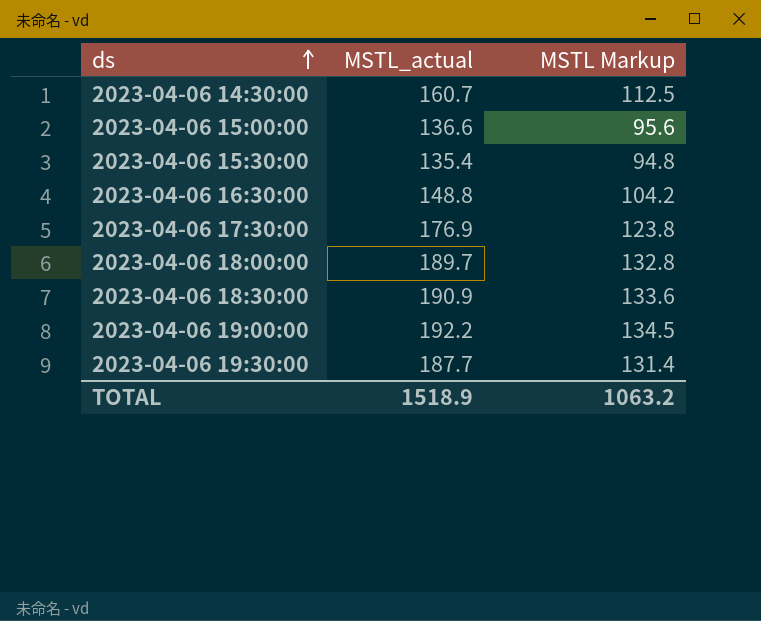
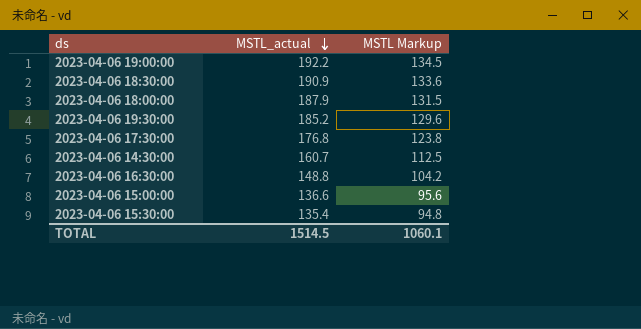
row order: ds ascending -> MSTL_actual descending
2023-04-06 18:00:00 | MSTL_actual: 189.7 -> 187.9
2023-04-06 18:00:00 | MSTL Markup: 132.8 -> 131.5
2023-04-06 19:30:00 | MSTL_actual: 187.7 -> 185.2
2023-04-06 19:30:00 | MSTL Markup: 131.4 -> 129.6
2023-04-06 17:30:00 | MSTL_actual: 176.9 -> 176.8
TOTAL | MSTL_actual: 1518.9 -> 1514.5
TOTAL | MSTL Markup: 1063.2 -> 1060.1

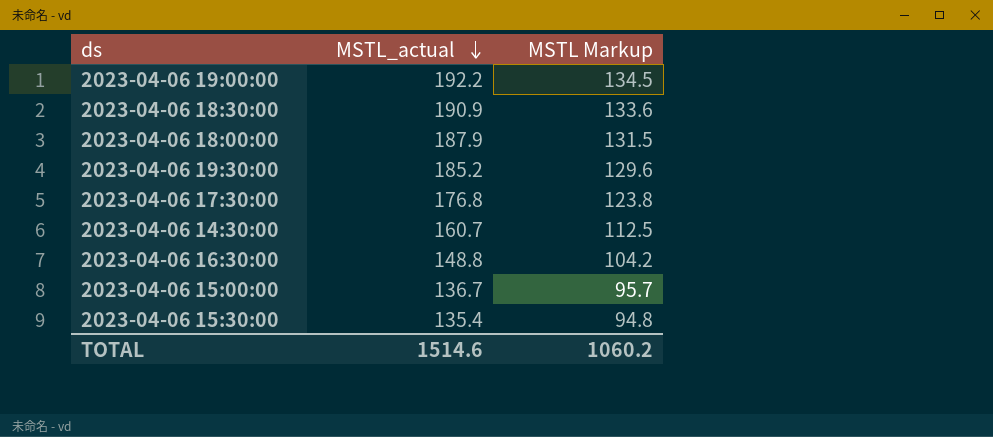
2023-04-06 15:00:00 | MSTL_actual: 136.6 -> 136.7
2023-04-06 15:00:00 | MSTL Markup: 95.6 -> 95.7
TOTAL | MSTL_actual: 1514.5 -> 1514.6
TOTAL | MSTL Markup: 1060.1 -> 1060.2

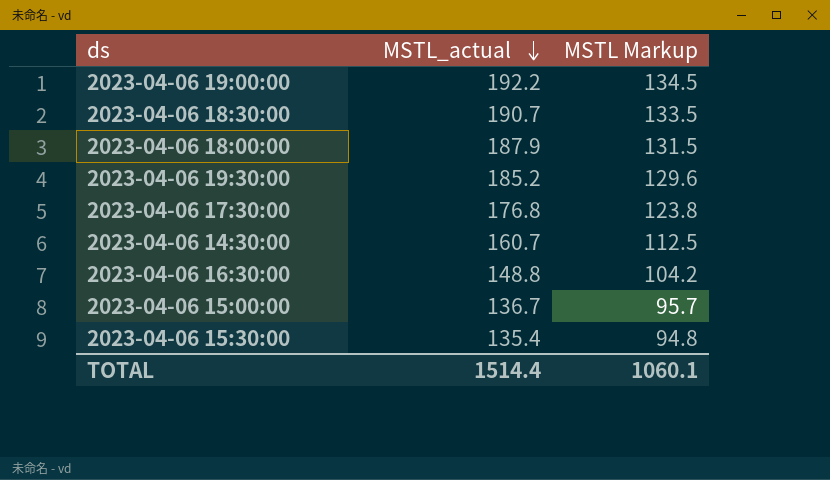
2023-04-06 18:30:00 | MSTL_actual: 190.9 -> 190.7
2023-04-06 18:30:00 | MSTL Markup: 133.6 -> 133.5
TOTAL | MSTL_actual: 1514.6 -> 1514.4
TOTAL | MSTL Markup: 1060.2 -> 1060.1

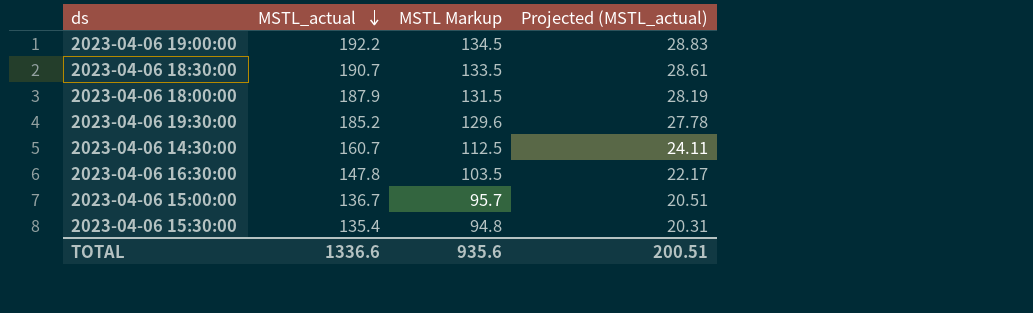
column Projected (MSTL_actual) | formula: none -> [MSTL_actual] * 0.15
row 2023-04-06 17:30:00: 176.8 | 123.8 -> none
2023-04-06 16:30:00 | MSTL_actual: 148.8 -> 147.8
2023-04-06 16:30:00 | MSTL Markup: 104.2 -> 103.5
TOTAL | MSTL_actual: 1514.4 -> 1336.6
TOTAL | MSTL Markup: 1060.1 -> 935.6

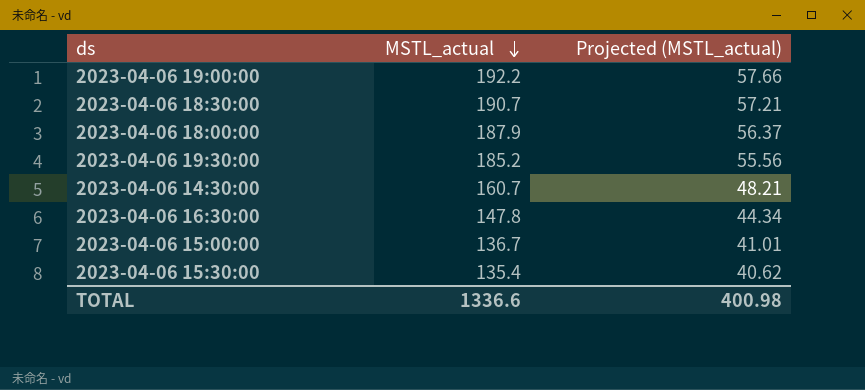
column MSTL Markup | formula: [MSTL_actual] * 0.7 -> none
column Projected (MSTL_actual) | formula: [MSTL_actual] * 0.15 -> [MSTL_actual] * 0.3
TOTAL | Projected (MSTL_actual): 200.51 -> 400.98

